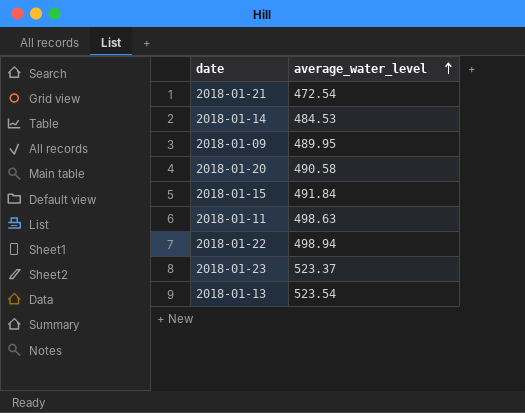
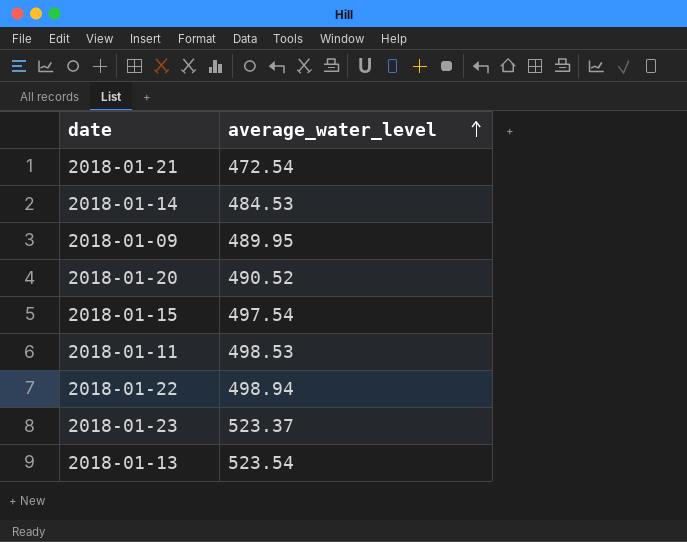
2018-01-20 | average_water_level: 490.58 -> 490.52
2018-01-15 | average_water_level: 491.84 -> 497.54
2018-01-11 | average_water_level: 498.63 -> 498.53

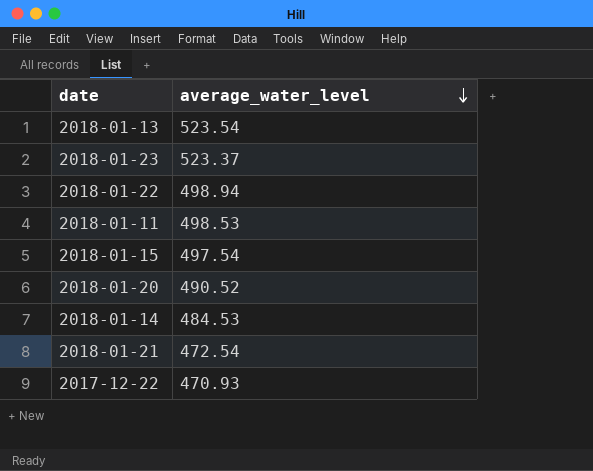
row order: average_water_level ascending -> average_water_level descending
row 2018-01-09: 489.95 -> none
row 2017-12-22: none -> 470.93

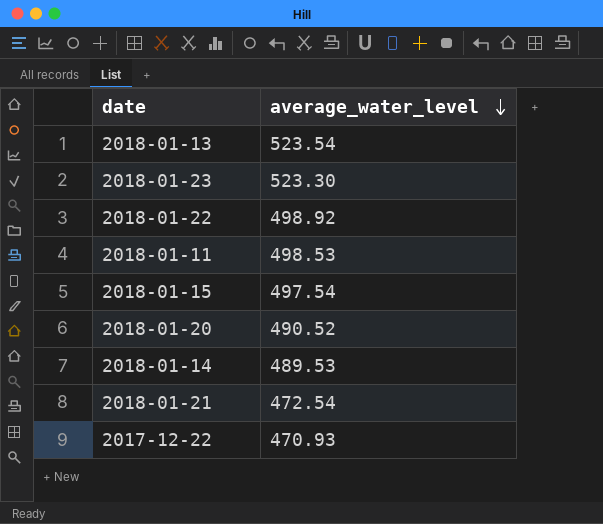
2018-01-23 | average_water_level: 523.37 -> 523.30
2018-01-22 | average_water_level: 498.94 -> 498.92
2018-01-14 | average_water_level: 484.53 -> 489.53

